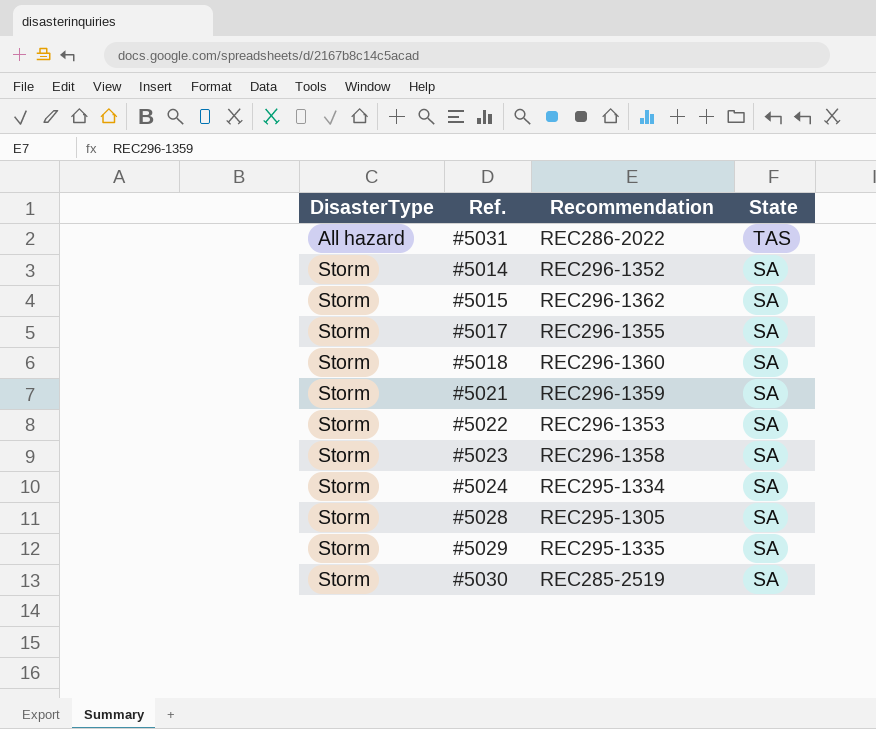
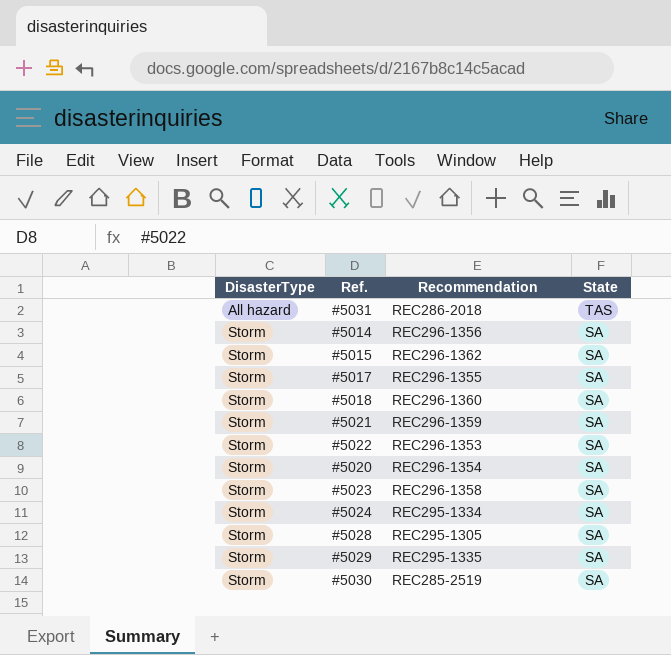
#5031 | Recommendation: REC286-2022 -> REC286-2018
#5014 | Recommendation: REC296-1352 -> REC296-1356
row #5020: none -> Storm | REC296-1354 | SA

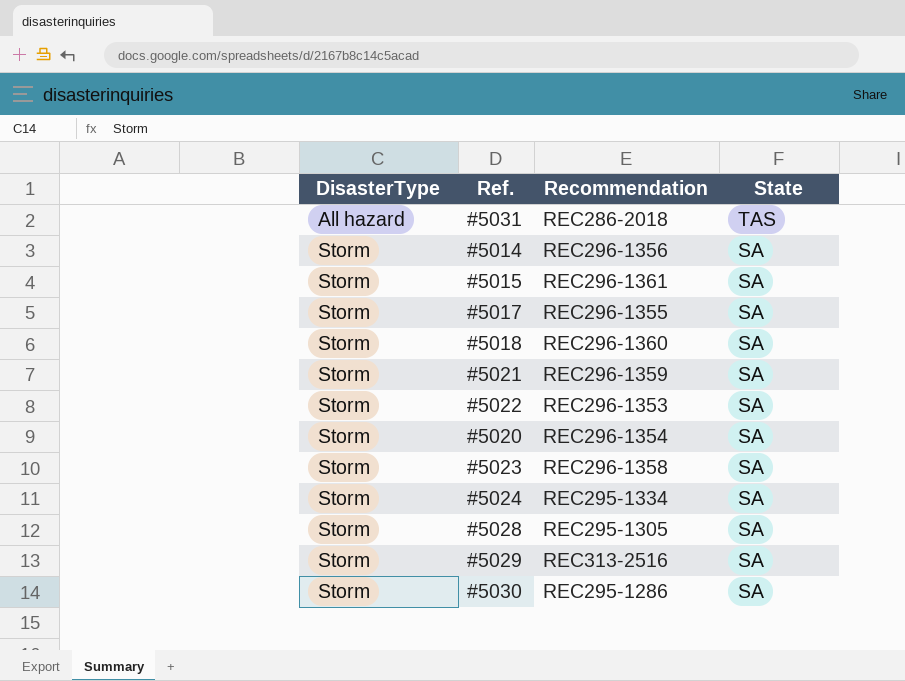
#5015 | Recommendation: REC296-1362 -> REC296-1361
#5029 | Recommendation: REC295-1335 -> REC313-2516
#5030 | Recommendation: REC285-2519 -> REC295-1286

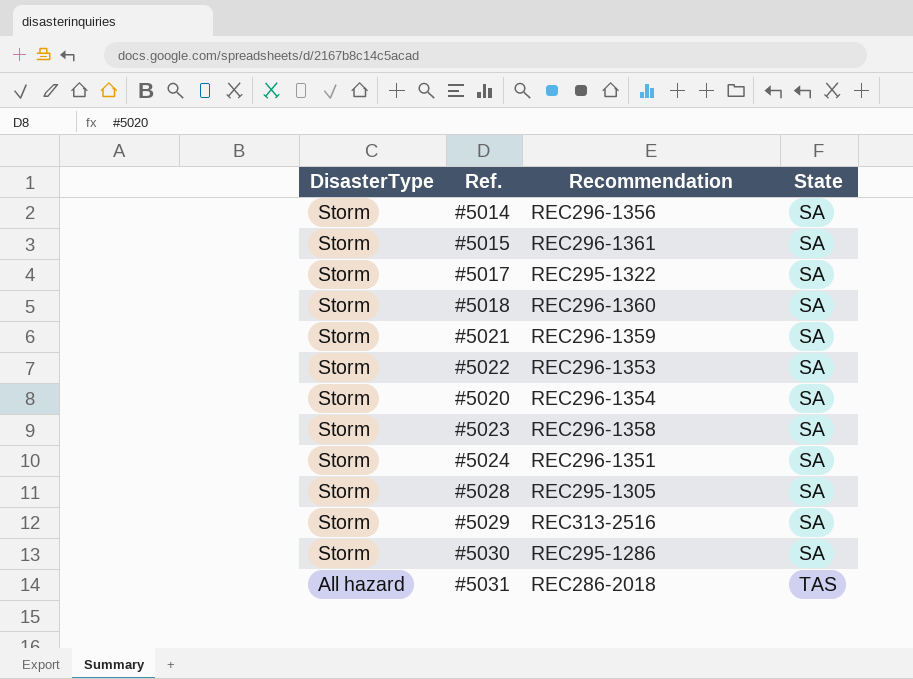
row order: DisasterType ascending -> DisasterType descending
#5017 | Recommendation: REC296-1355 -> REC295-1322
#5024 | Recommendation: REC295-1334 -> REC296-1351

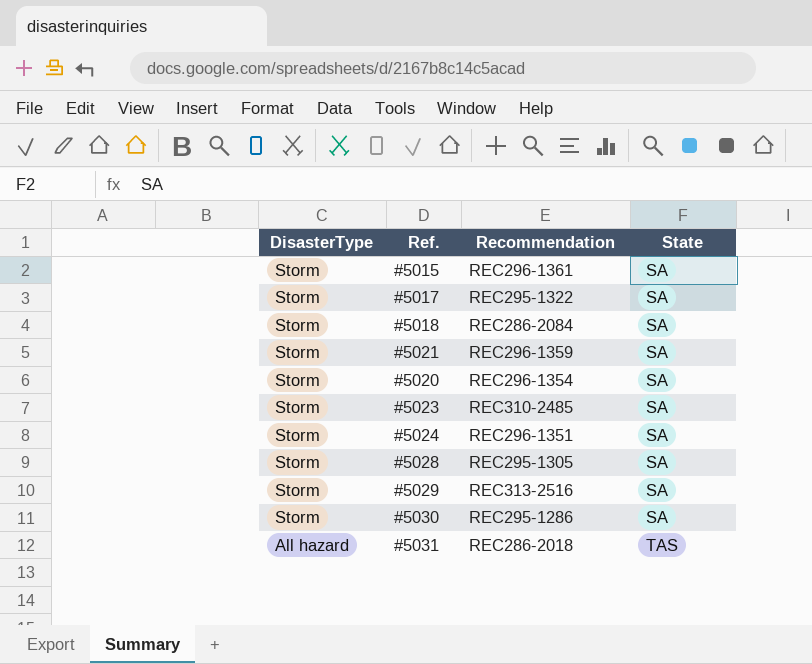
row #5014: Storm | REC296-1356 | SA -> none
row #5022: Storm | REC296-1353 | SA -> none
#5018 | Recommendation: REC296-1360 -> REC286-2084
#5023 | Recommendation: REC296-1358 -> REC310-2485

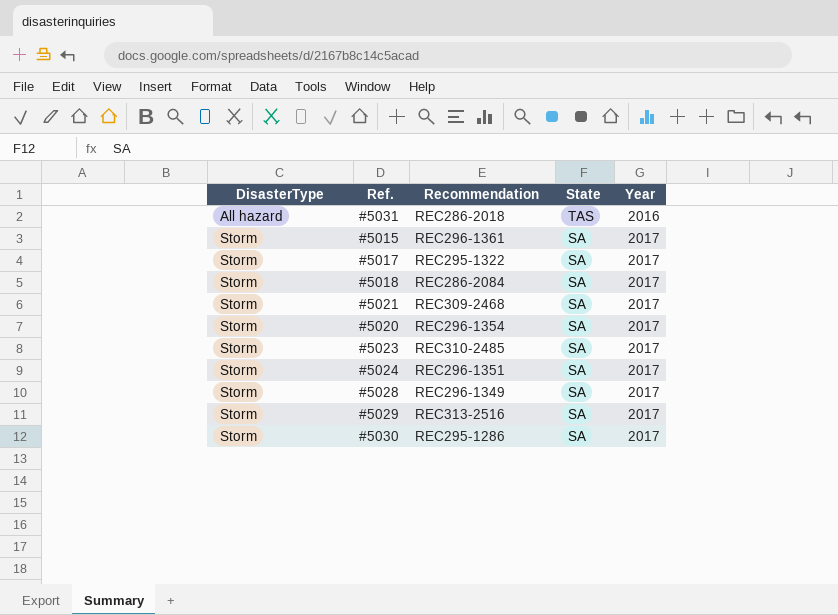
row order: DisasterType descending -> DisasterType ascending
column Year | position: none -> 5
#5021 | Recommendation: REC296-1359 -> REC309-2468
#5028 | Recommendation: REC295-1305 -> REC296-1349

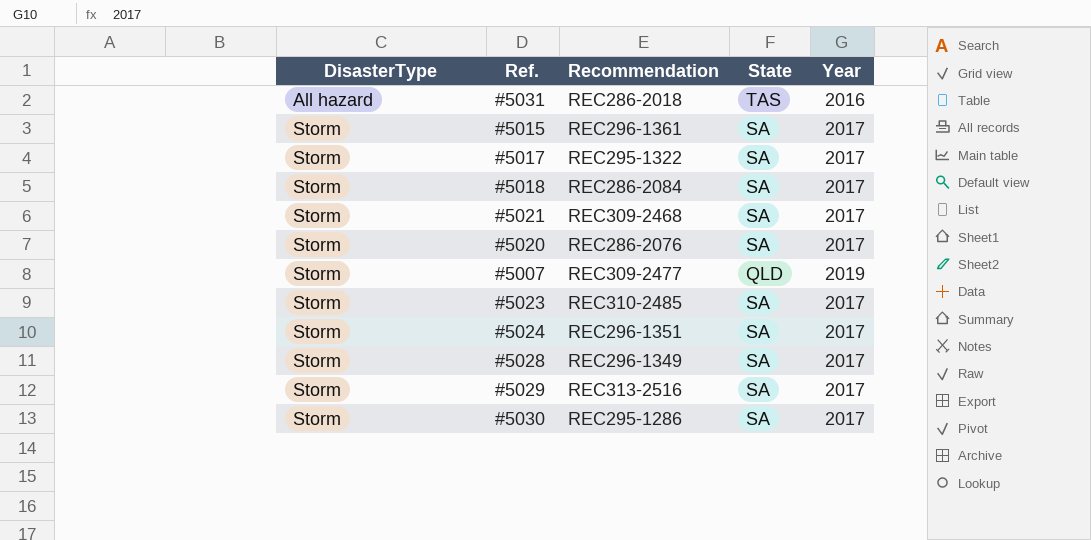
#5020 | Recommendation: REC296-1354 -> REC286-2076
row #5007: none -> Storm | REC309-2477 | QLD | 2019

